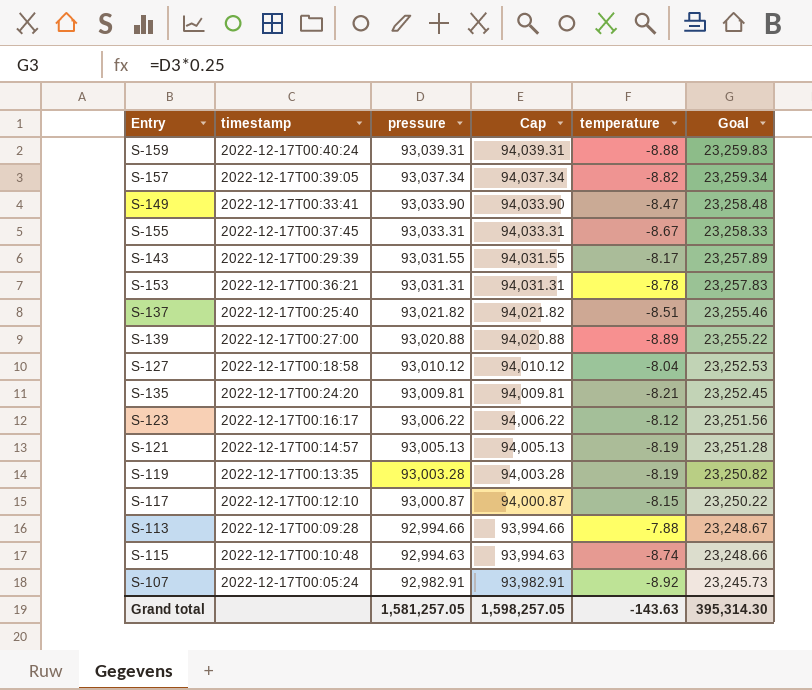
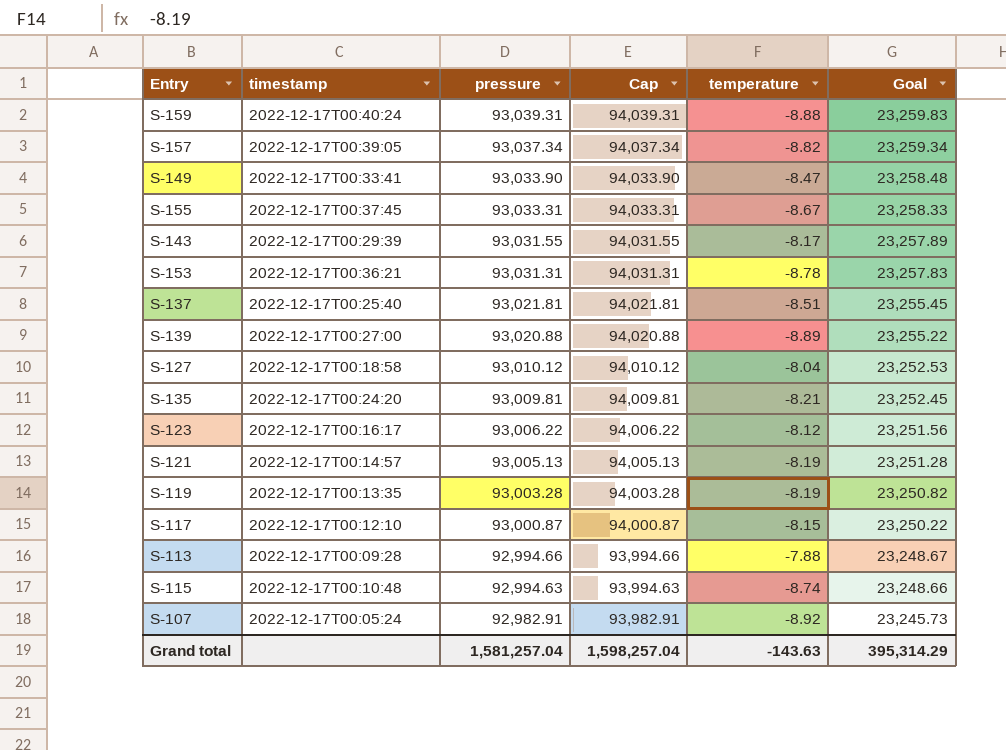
S-137 | pressure: 93,021.82 -> 93,021.81
S-137 | Cap: 94,021.82 -> 94,021.81
S-137 | Goal: 23,255.46 -> 23,255.45
Grand total | pressure: 1,581,257.05 -> 1,581,257.04
Grand total | Cap: 1,598,257.05 -> 1,598,257.04
Grand total | Goal: 395,314.30 -> 395,314.29

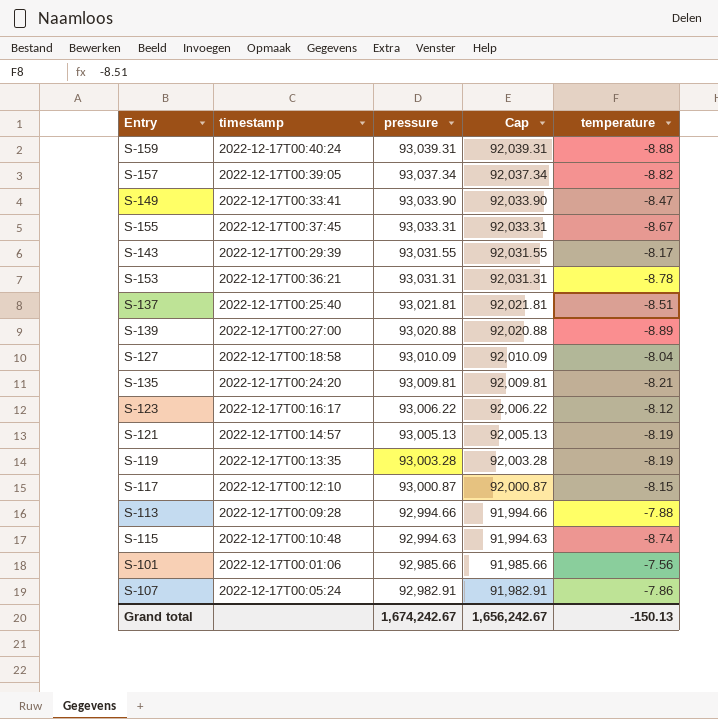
column Goal | formula: [pressure] * 0.25 -> none
column Cap | formula: [pressure] + 1000 -> [pressure] - 1000
S-127 | pressure: 93,010.12 -> 93,010.09
row S-101: none -> 2022-12-17T00:01:06 | 92,985.66 | 91,985.66 | -7.56
S-107 | temperature: -8.92 -> -7.86
Grand total | pressure: 1,581,257.04 -> 1,674,242.67
Grand total | Cap: 1,598,257.04 -> 1,656,242.67
Grand total | temperature: -143.63 -> -150.13

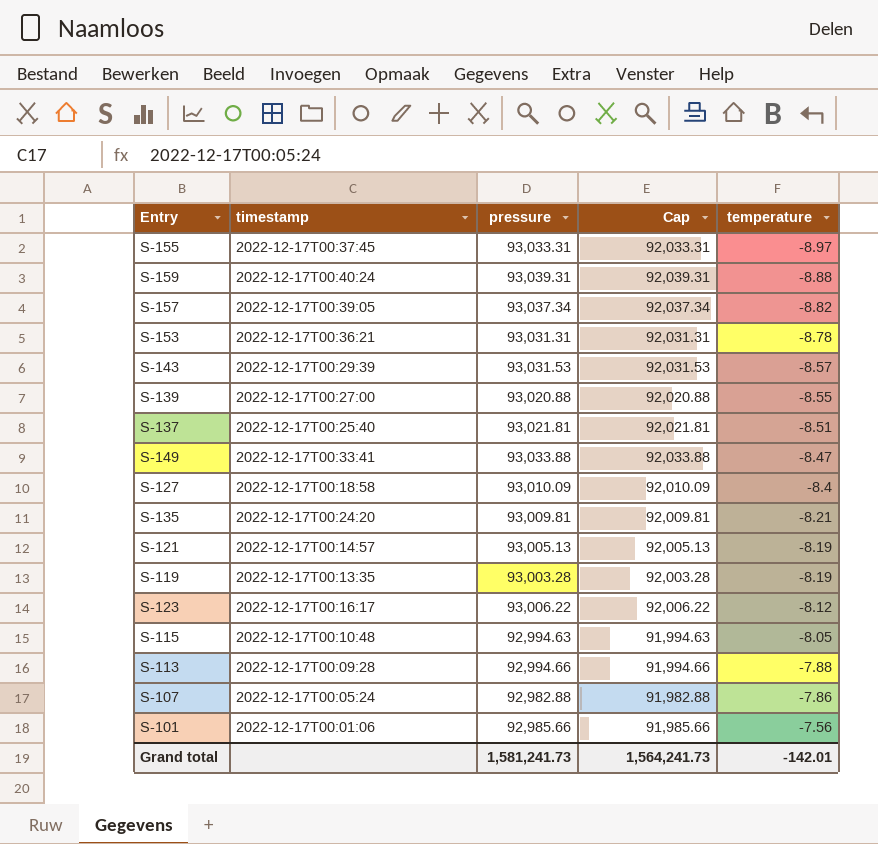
row order: pressure descending -> temperature ascending
row S-117: 2022-12-17T00:12:10 | 93,000.87 | 92,000.87 | -8.15 -> none
S-155 | temperature: -8.67 -> -8.97
S-143 | pressure: 93,031.55 -> 93,031.53
S-143 | Cap: 92,031.55 -> 92,031.53
S-143 | temperature: -8.17 -> -8.57
S-139 | temperature: -8.89 -> -8.55
S-149 | pressure: 93,033.90 -> 93,033.88
S-149 | Cap: 92,033.90 -> 92,033.88
S-127 | temperature: -8.04 -> -8.4
S-115 | temperature: -8.74 -> -8.05
S-107 | pressure: 92,982.91 -> 92,982.88
S-107 | Cap: 91,982.91 -> 91,982.88
Grand total | pressure: 1,674,242.67 -> 1,581,241.73
Grand total | Cap: 1,656,242.67 -> 1,564,241.73
Grand total | temperature: -150.13 -> -142.01

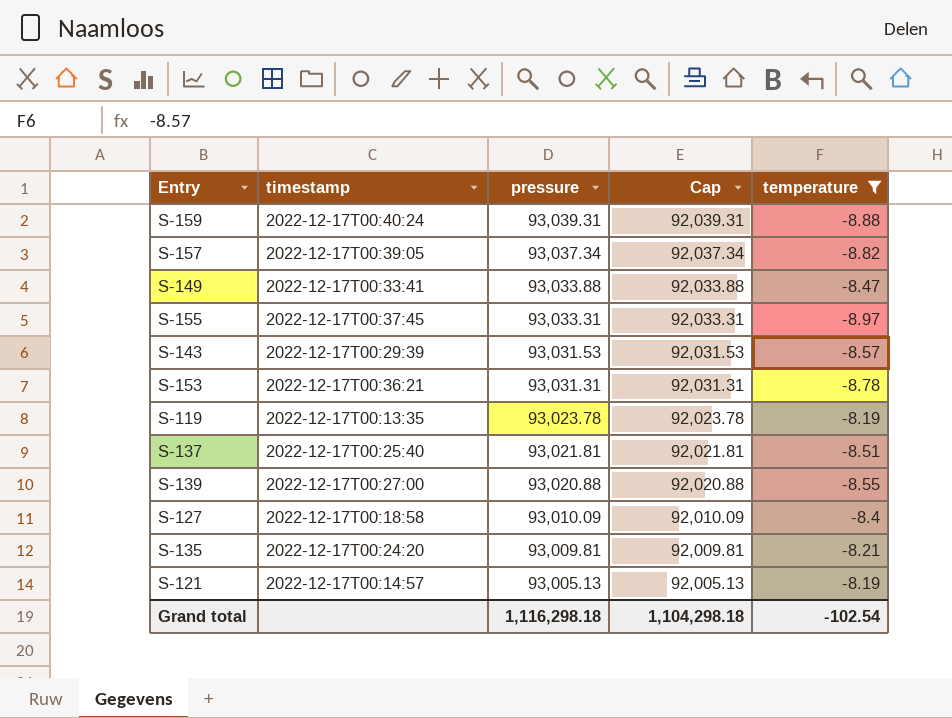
filter: none -> temperature <= -8.19
row order: temperature ascending -> pressure descending
S-119 | pressure: 93,003.28 -> 93,023.78
S-119 | Cap: 92,003.28 -> 92,023.78
Grand total | pressure: 1,581,241.73 -> 1,116,298.18
Grand total | Cap: 1,564,241.73 -> 1,104,298.18
Grand total | temperature: -142.01 -> -102.54

